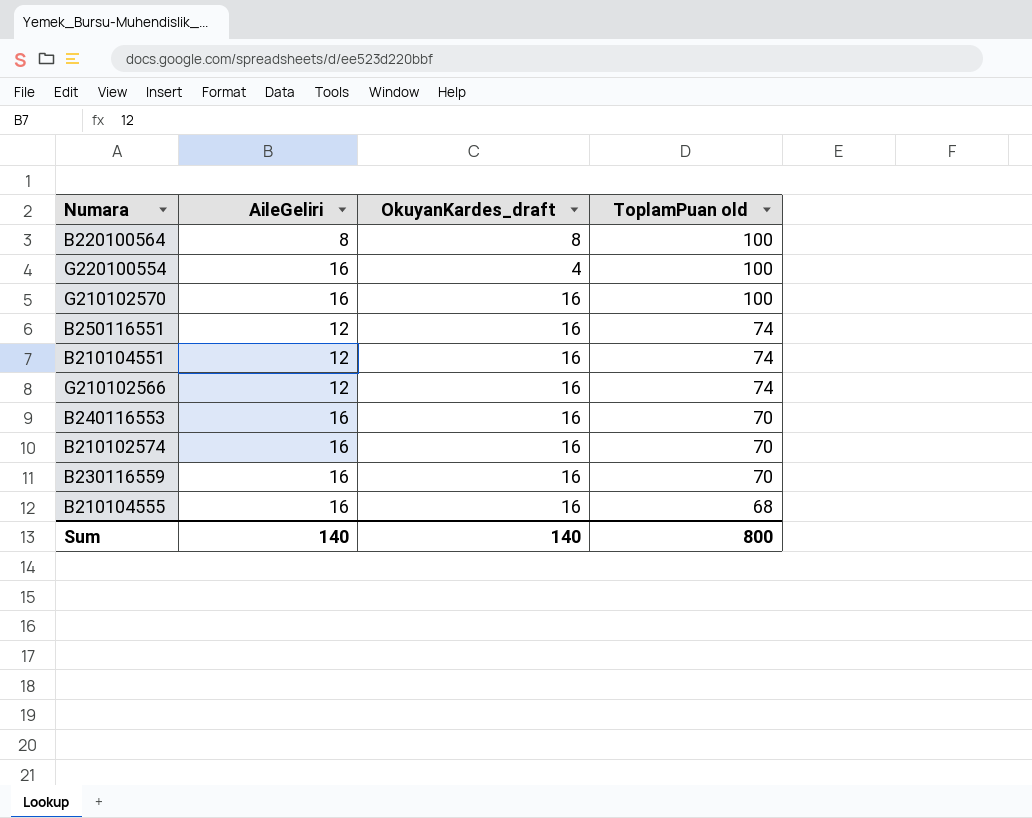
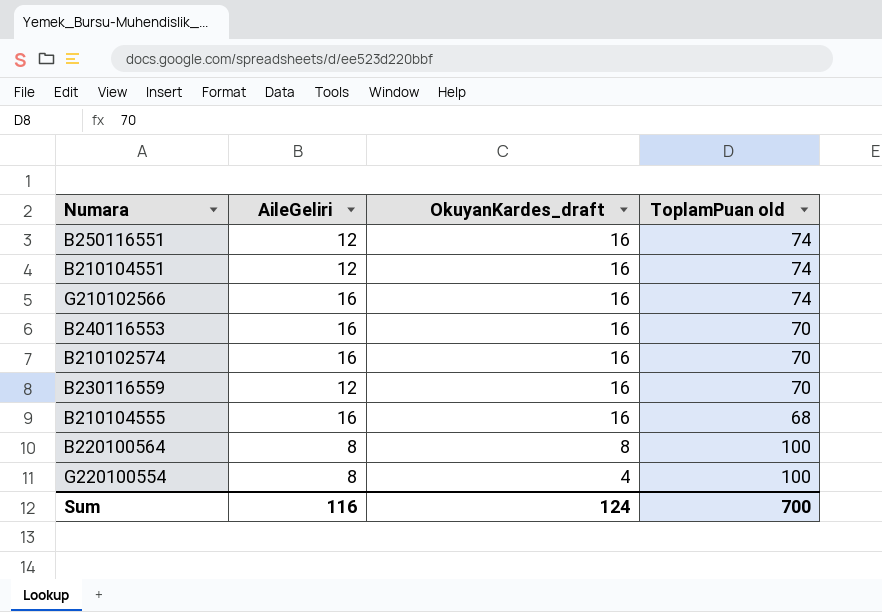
row order: ToplamPuan old descending -> OkuyanKardes_draft descending
row G210102570: 16 | 16 | 100 -> none
G210102566 | AileGeliri: 12 -> 16
B230116559 | AileGeliri: 16 -> 12
G220100554 | AileGeliri: 16 -> 8
Sum | AileGeliri: 140 -> 116
Sum | OkuyanKardes_draft: 140 -> 124
Sum | ToplamPuan old: 800 -> 700

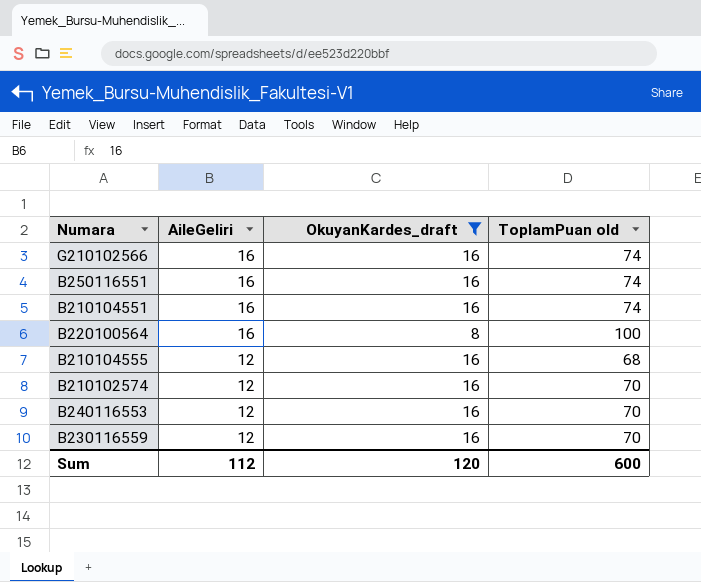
filter: none -> OkuyanKardes_draft != 4
row order: OkuyanKardes_draft descending -> AileGeliri descending
B250116551 | AileGeliri: 12 -> 16
B210104551 | AileGeliri: 12 -> 16
B220100564 | AileGeliri: 8 -> 16
B210104555 | AileGeliri: 16 -> 12
B210102574 | AileGeliri: 16 -> 12
B240116553 | AileGeliri: 16 -> 12
Sum | AileGeliri: 116 -> 112
Sum | OkuyanKardes_draft: 124 -> 120
Sum | ToplamPuan old: 700 -> 600

